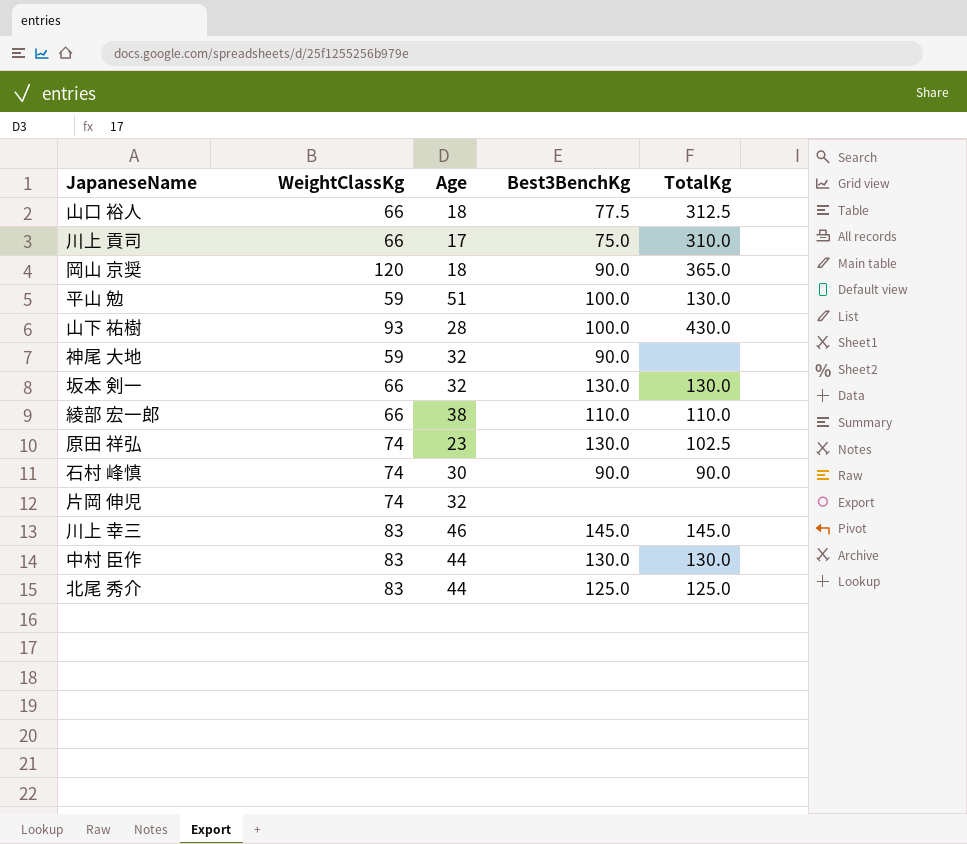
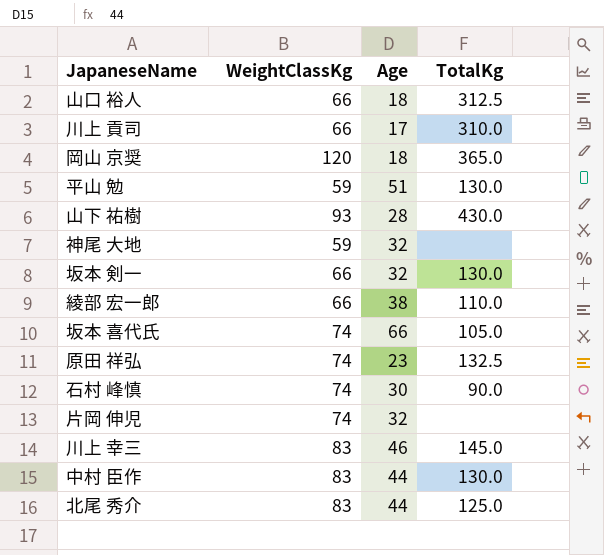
column Best3BenchKg | position: 4 -> none
row 坂本 喜代氏: none -> 74 | 66 | 105.0
原田 祥弘 | TotalKg: 102.5 -> 132.5

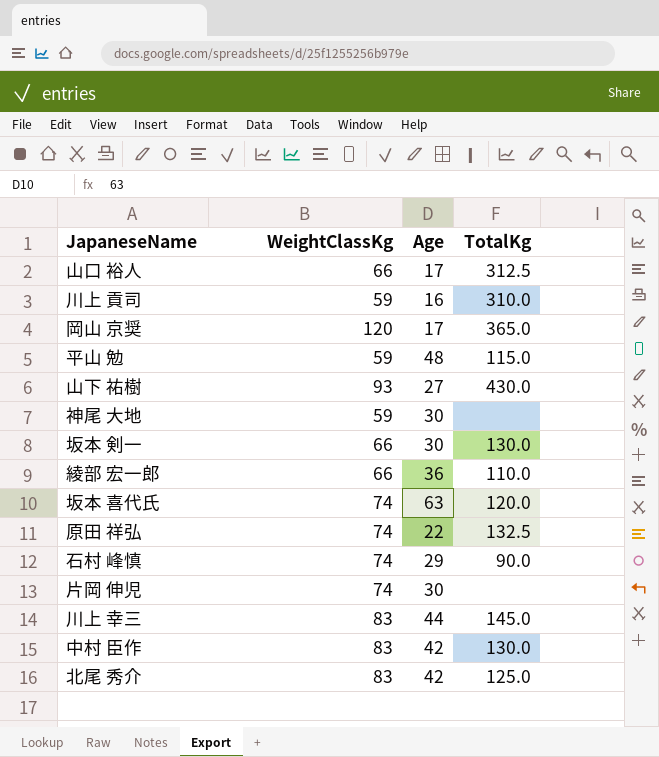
山口 裕人 | Age: 18 -> 17
川上 貢司 | WeightClassKg: 66 -> 59
川上 貢司 | Age: 17 -> 16
岡山 京奨 | Age: 18 -> 17
平山 勉 | Age: 51 -> 48
平山 勉 | TotalKg: 130.0 -> 115.0
山下 祐樹 | Age: 28 -> 27
神尾 大地 | Age: 32 -> 30
坂本 剣一 | Age: 32 -> 30
綾部 宏一郎 | Age: 38 -> 36
坂本 喜代氏 | Age: 66 -> 63
坂本 喜代氏 | TotalKg: 105.0 -> 120.0
原田 祥弘 | Age: 23 -> 22
石村 峰慎 | Age: 30 -> 29
片岡 伸児 | Age: 32 -> 30
川上 幸三 | Age: 46 -> 44
中村 臣作 | Age: 44 -> 42
北尾 秀介 | Age: 44 -> 42

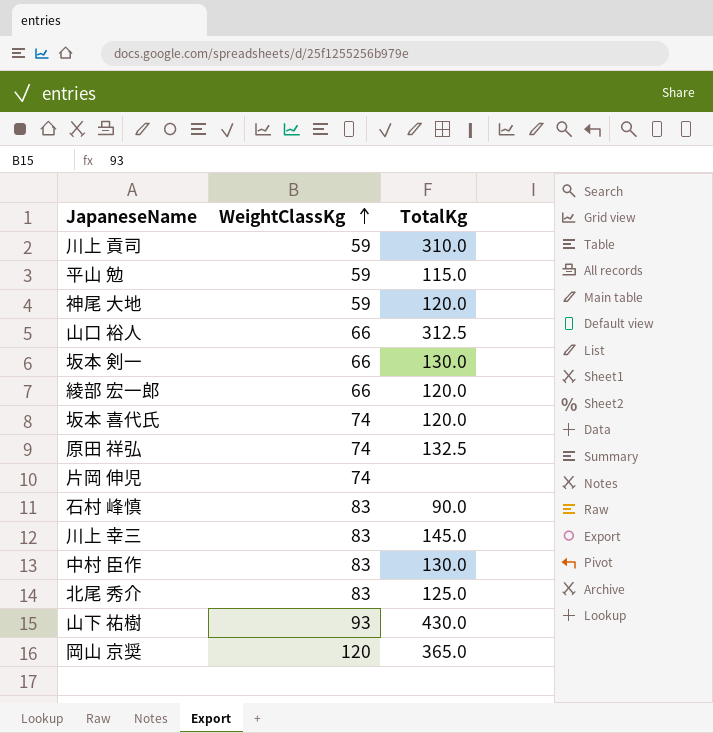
row order: none -> WeightClassKg ascending
column Age | position: 3 -> none
神尾 大地 | TotalKg: none -> 120.0
綾部 宏一郎 | TotalKg: 110.0 -> 120.0
石村 峰慎 | WeightClassKg: 74 -> 83

